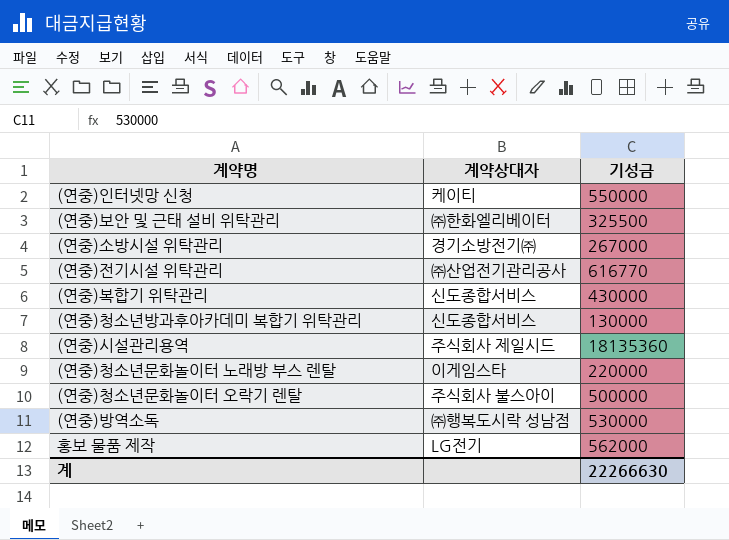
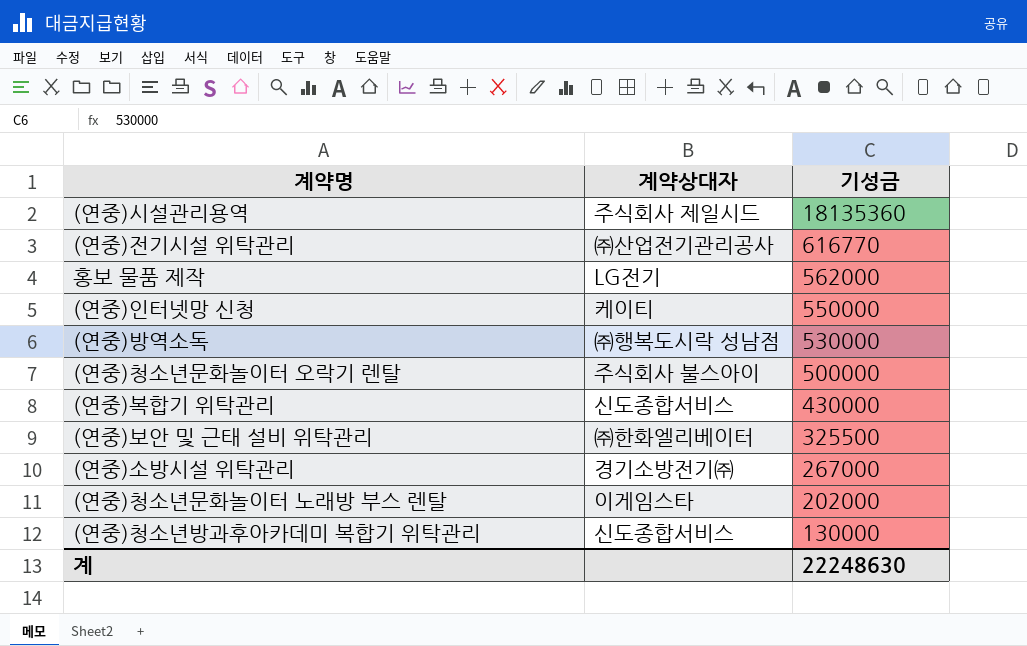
row order: none -> 기성금 descending
(연중)청소년문화놀이터 노래방 부스 렌탈 | 기성금: 220000 -> 202000
계 | 기성금: 22266630 -> 22248630

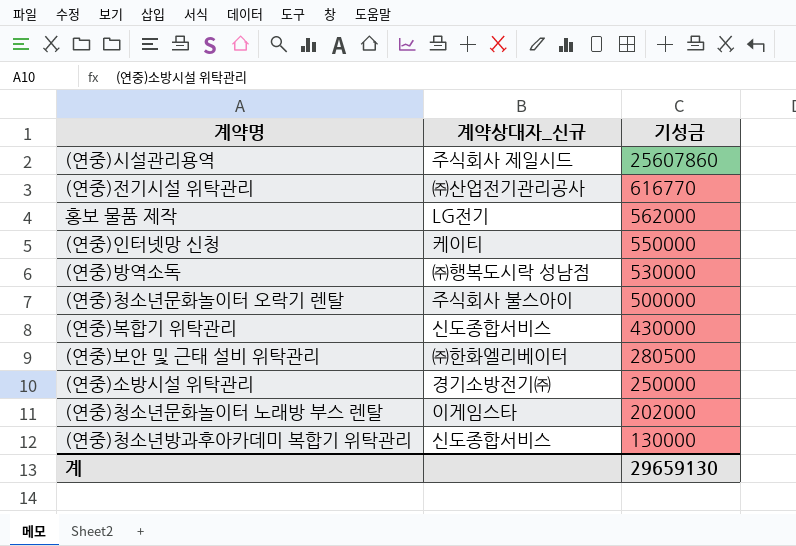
column name: 계약상대자 -> 계약상대자_신규
(연중)시설관리용역 | 기성금: 18135360 -> 25607860
(연중)보안 및 근태 설비 위탁관리 | 기성금: 325500 -> 280500
(연중)소방시설 위탁관리 | 기성금: 267000 -> 250000
계 | 기성금: 22248630 -> 29659130

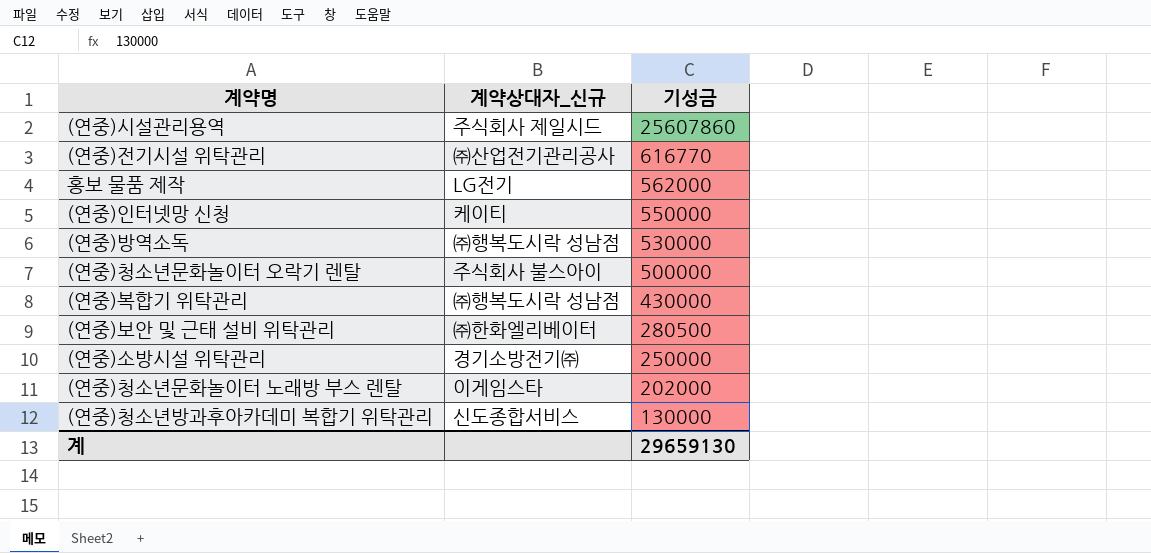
(연중)복합기 위탁관리 | 계약상대자_신규: 신도종합서비스 -> ㈜행복도시락 성남점

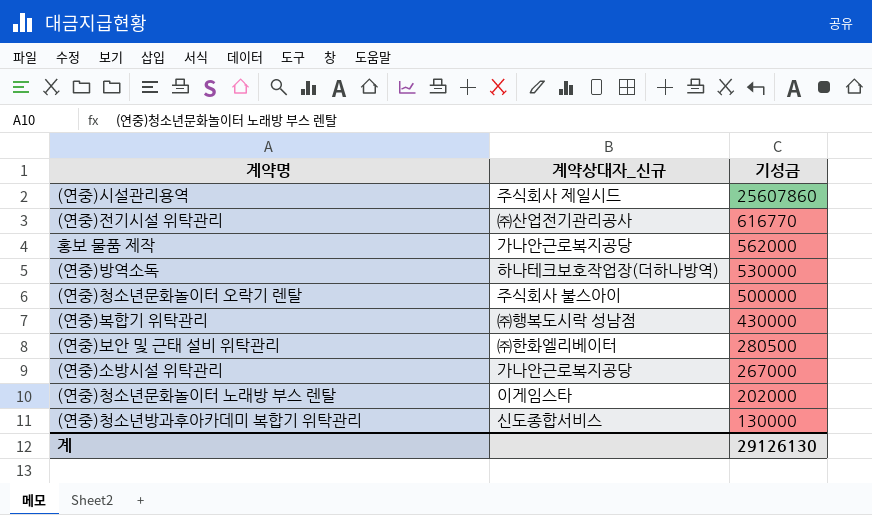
row (연중)인터넷망 신청: 케이티 | 550000 -> none
홍보 물품 제작 | 계약상대자_신규: LG전기 -> 가나안근로복지공당
(연중)방역소독 | 계약상대자_신규: ㈜행복도시락 성남점 -> 하나테크보호작업장(더하나방역)
(연중)소방시설 위탁관리 | 계약상대자_신규: 경기소방전기㈜ -> 가나안근로복지공당
(연중)소방시설 위탁관리 | 기성금: 250000 -> 267000
계 | 기성금: 29659130 -> 29126130

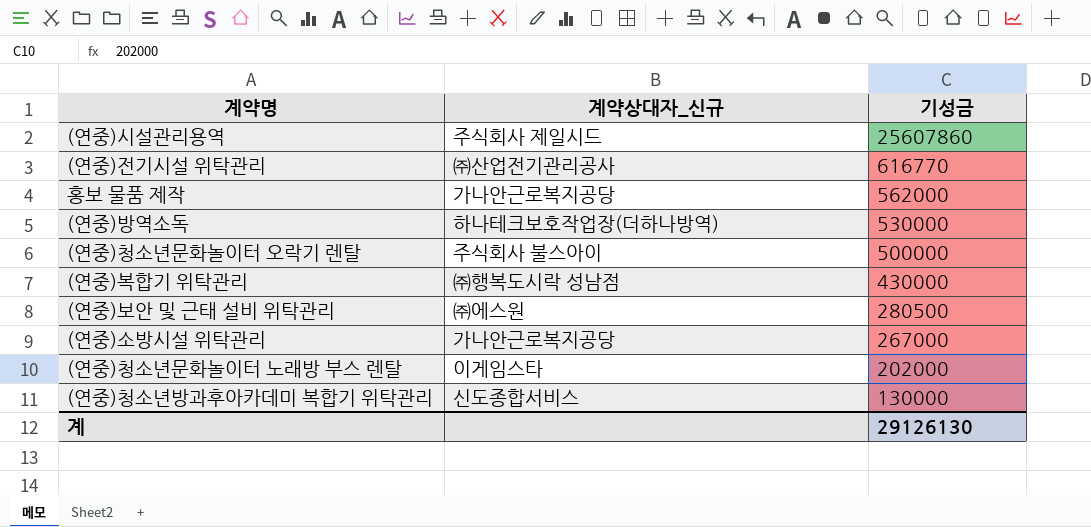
(연중)보안 및 근태 설비 위탁관리 | 계약상대자_신규: ㈜한화엘리베이터 -> ㈜에스원

